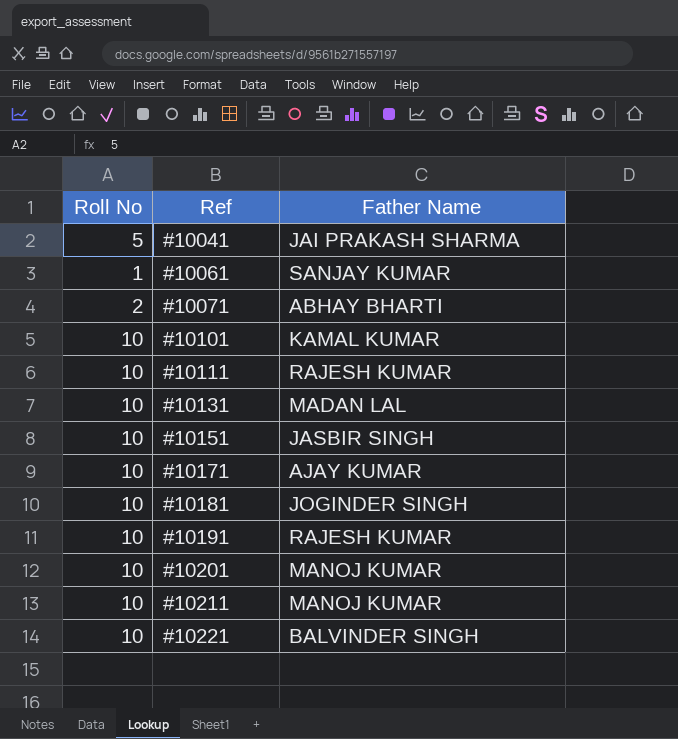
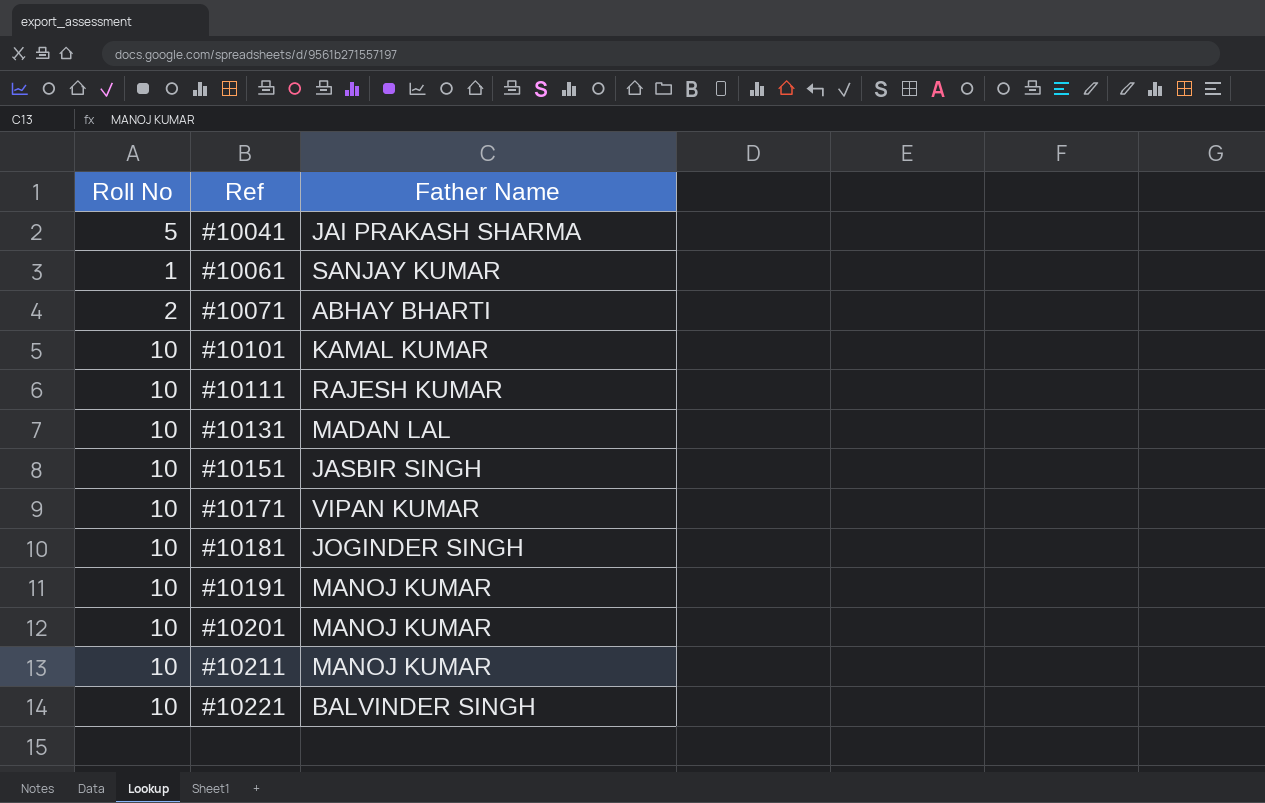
#10171 | Father Name: AJAY KUMAR -> VIPAN KUMAR
#10191 | Father Name: RAJESH KUMAR -> MANOJ KUMAR

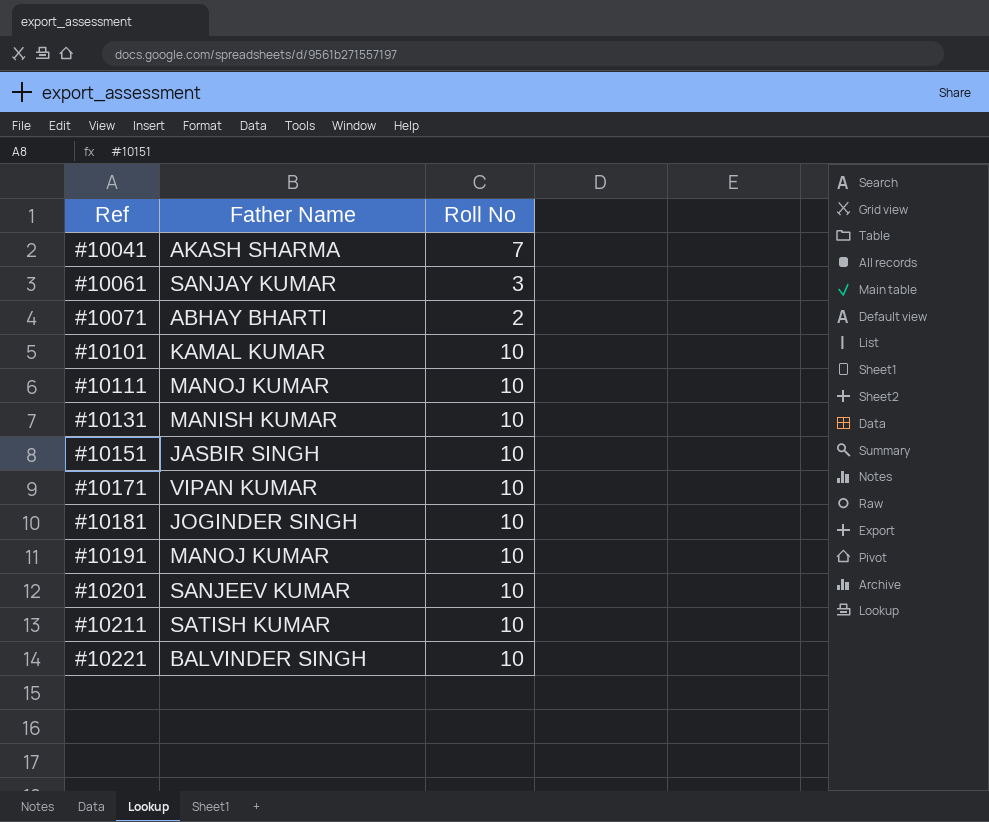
column Roll No | position: 1 -> 3
#10041 | Father Name: JAI PRAKASH SHARMA -> AKASH SHARMA
#10041 | Roll No: 5 -> 7
#10061 | Roll No: 1 -> 3
#10111 | Father Name: RAJESH KUMAR -> MANOJ KUMAR
#10131 | Father Name: MADAN LAL -> MANISH KUMAR
#10201 | Father Name: MANOJ KUMAR -> SANJEEV KUMAR
#10211 | Father Name: MANOJ KUMAR -> SATISH KUMAR

